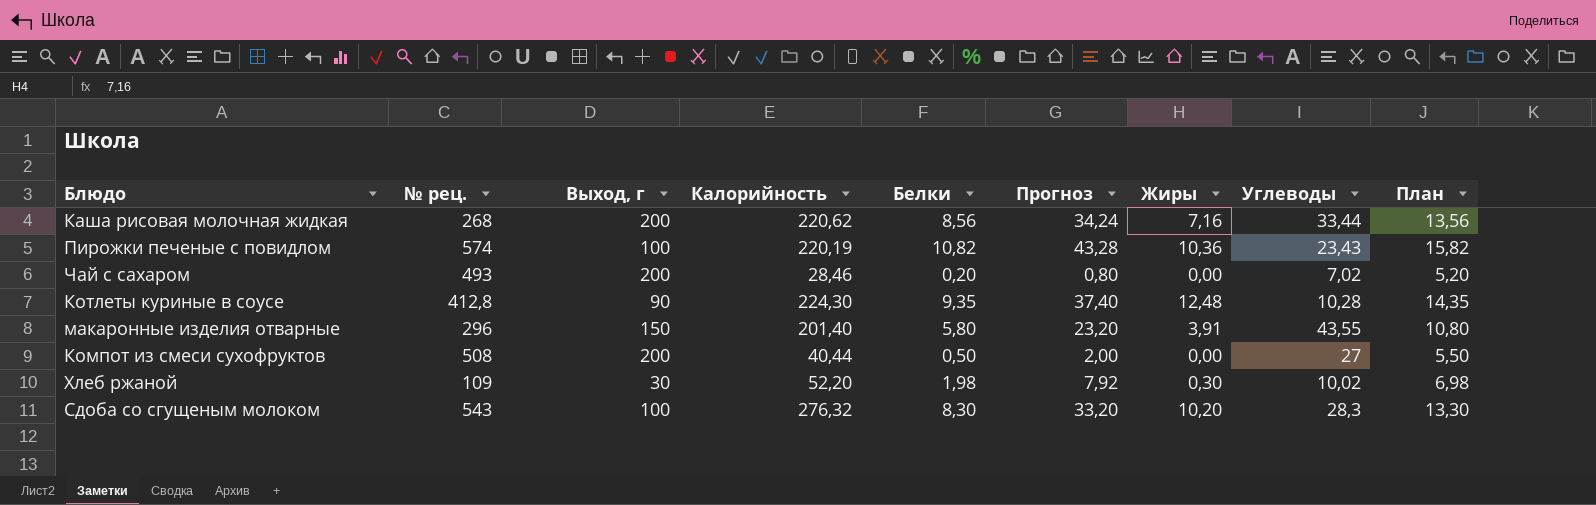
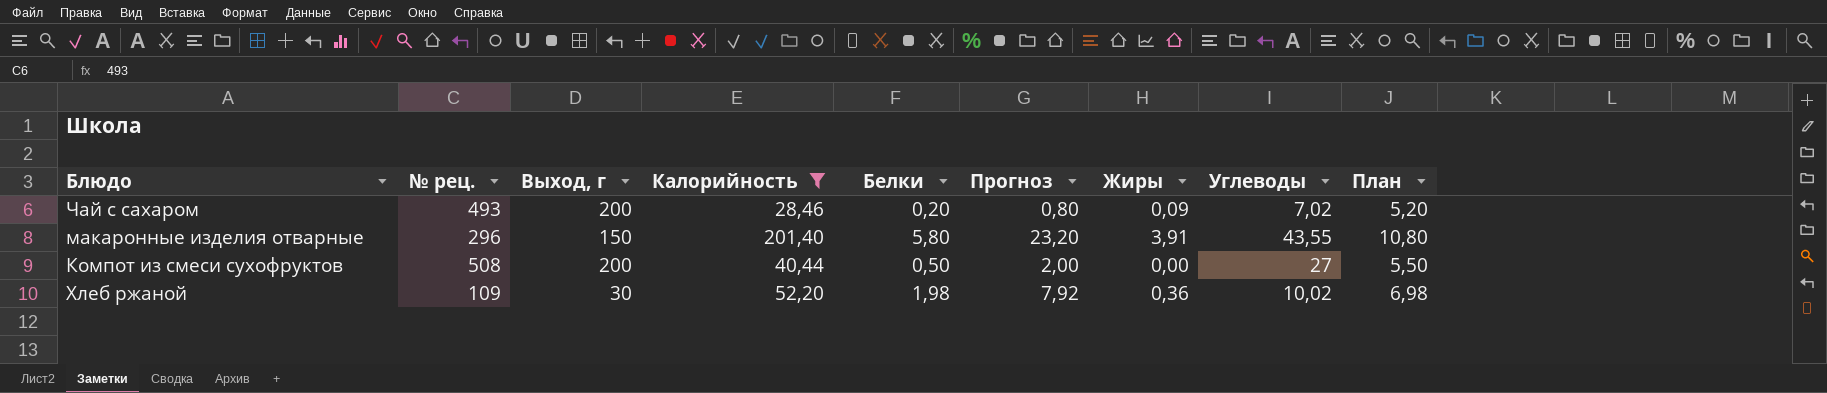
filter: none -> Калорийность <= 201,40
Чай с сахаром | Жиры: 0,00 -> 0,09
Хлеб ржаной | Жиры: 0,30 -> 0,36

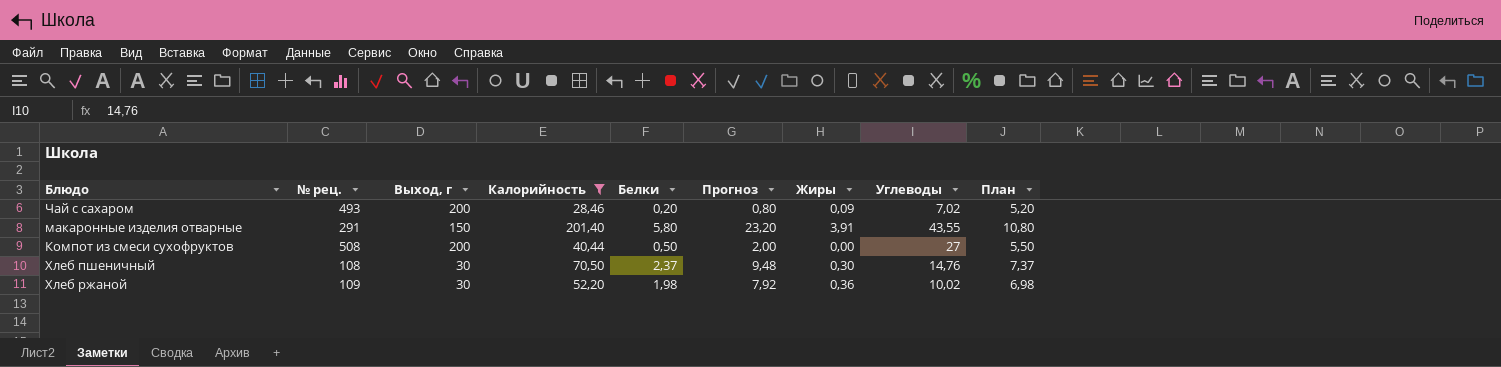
макаронные изделия отварные | № рец.: 296 -> 291
row Хлеб пшеничный: none -> 108 | 30 | 70,50 | 2,37 | 9,48 | 0,30 | 14,76 | 7,37

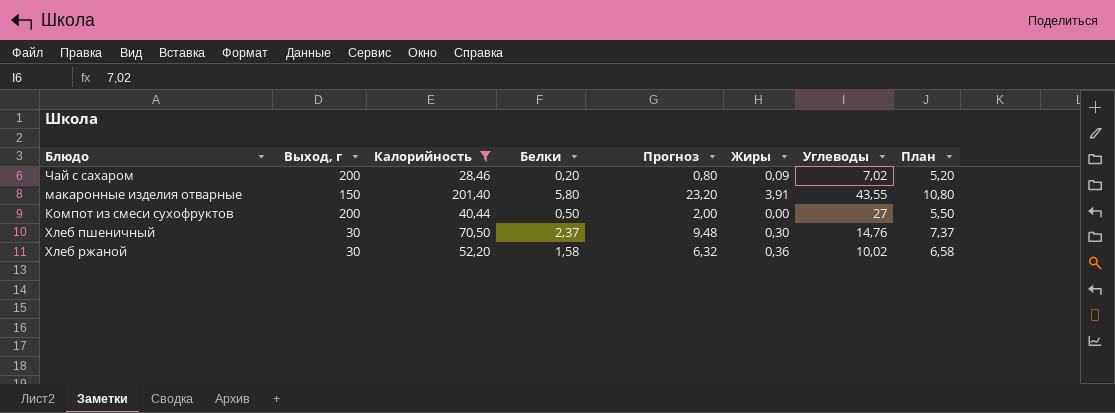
column № рец. | position: 2 -> none
Хлеб ржаной | Белки: 1,98 -> 1,58
Хлеб ржаной | Прогноз: 7,92 -> 6,32
Хлеб ржаной | План: 6,98 -> 6,58

